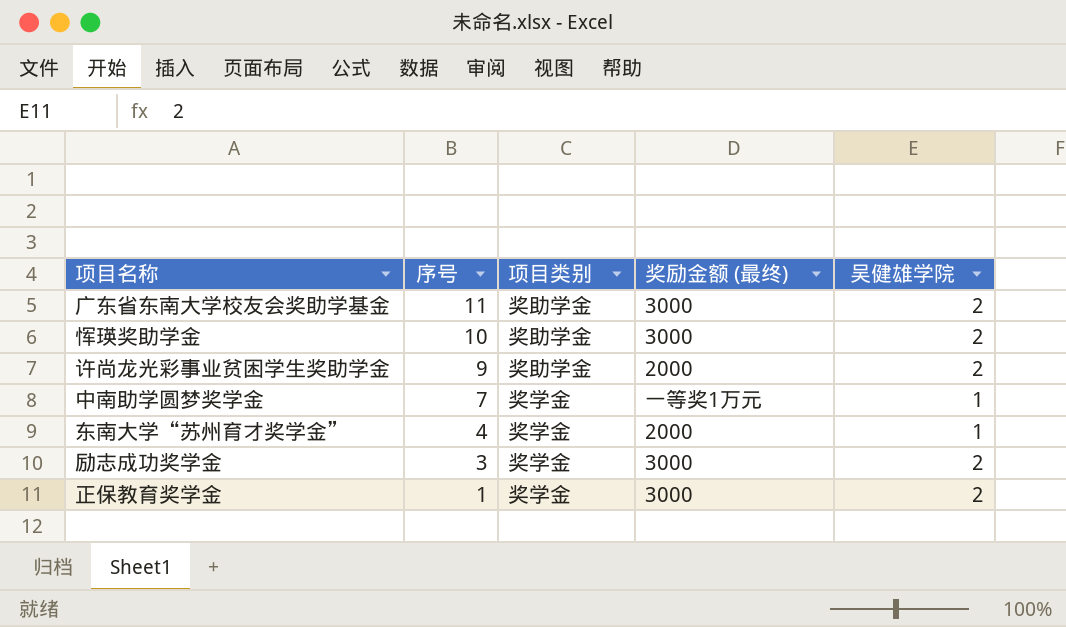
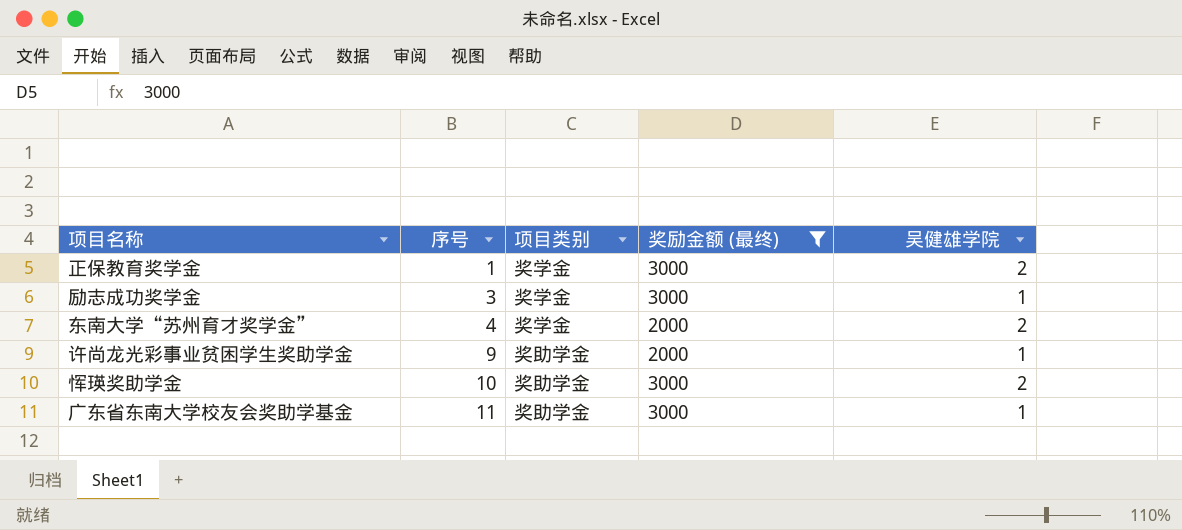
filter: none -> 奖励金额 (最终) != 一等奖1万元
row order: 序号 descending -> 序号 ascending
励志成功奖学金 | 吴健雄学院: 2 -> 1
东南大学“苏州育才奖学金” | 吴健雄学院: 1 -> 2
许尚龙光彩事业贫困学生奖助学金 | 吴健雄学院: 2 -> 1
广东省东南大学校友会奖助学基金 | 吴健雄学院: 2 -> 1

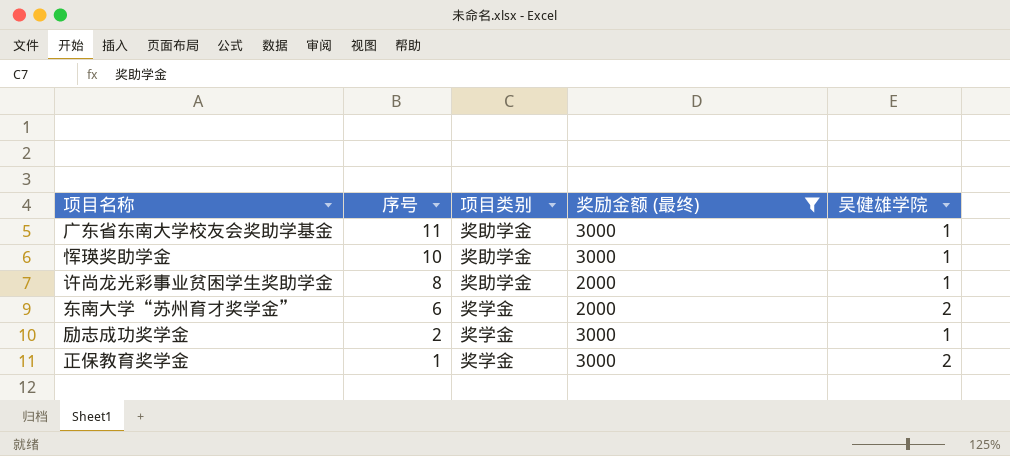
row order: 序号 ascending -> 序号 descending
恽瑛奖助学金 | 吴健雄学院: 2 -> 1
许尚龙光彩事业贫困学生奖助学金 | 序号: 9 -> 8
东南大学“苏州育才奖学金” | 序号: 4 -> 6
励志成功奖学金 | 序号: 3 -> 2

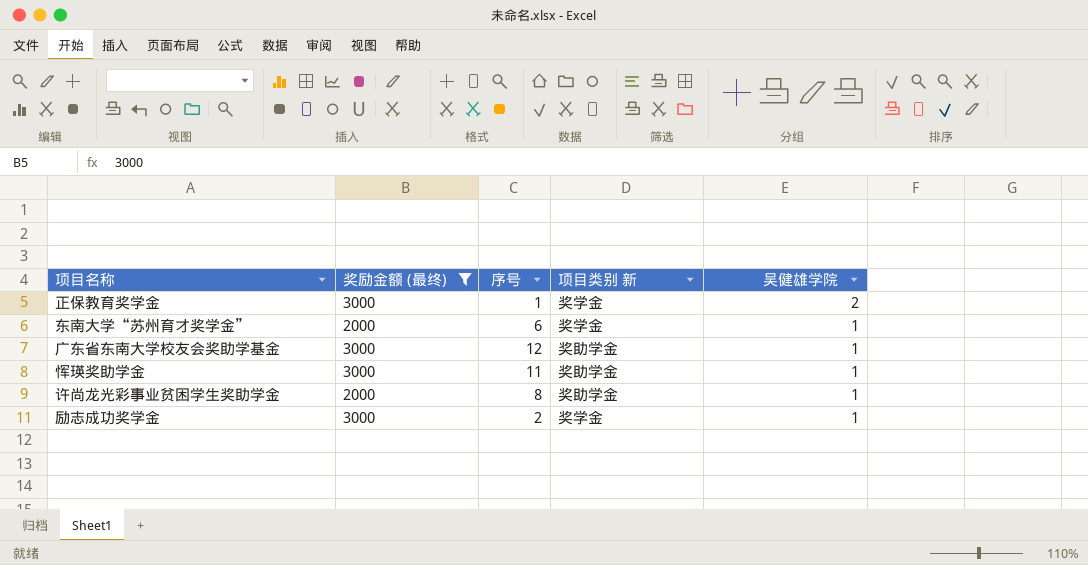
row order: 序号 descending -> 吴健雄学院 descending
column 奖励金额 (最终) | position: 4 -> 2
column name: 项目类别 -> 项目类别 新
东南大学“苏州育才奖学金” | 吴健雄学院: 2 -> 1
广东省东南大学校友会奖助学基金 | 序号: 11 -> 12
恽瑛奖助学金 | 序号: 10 -> 11

